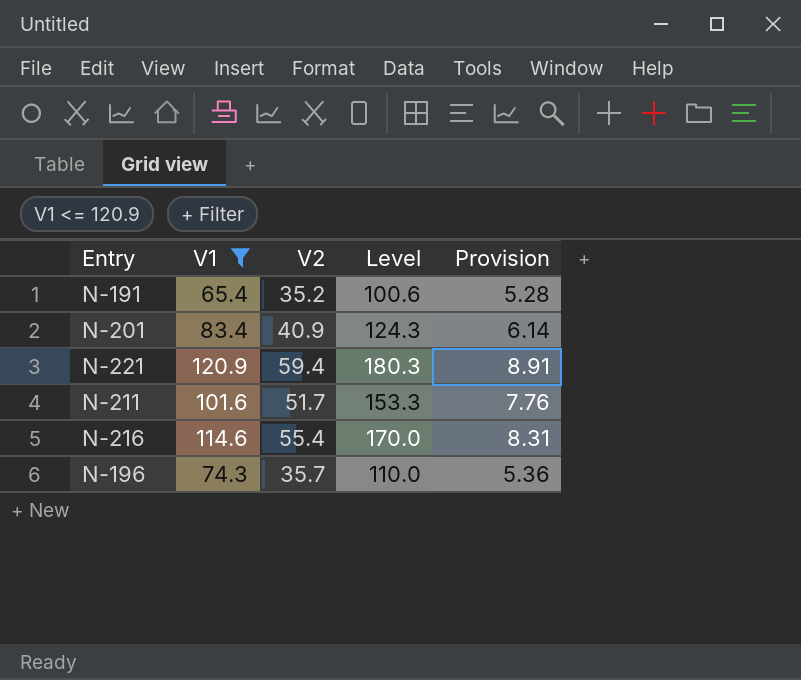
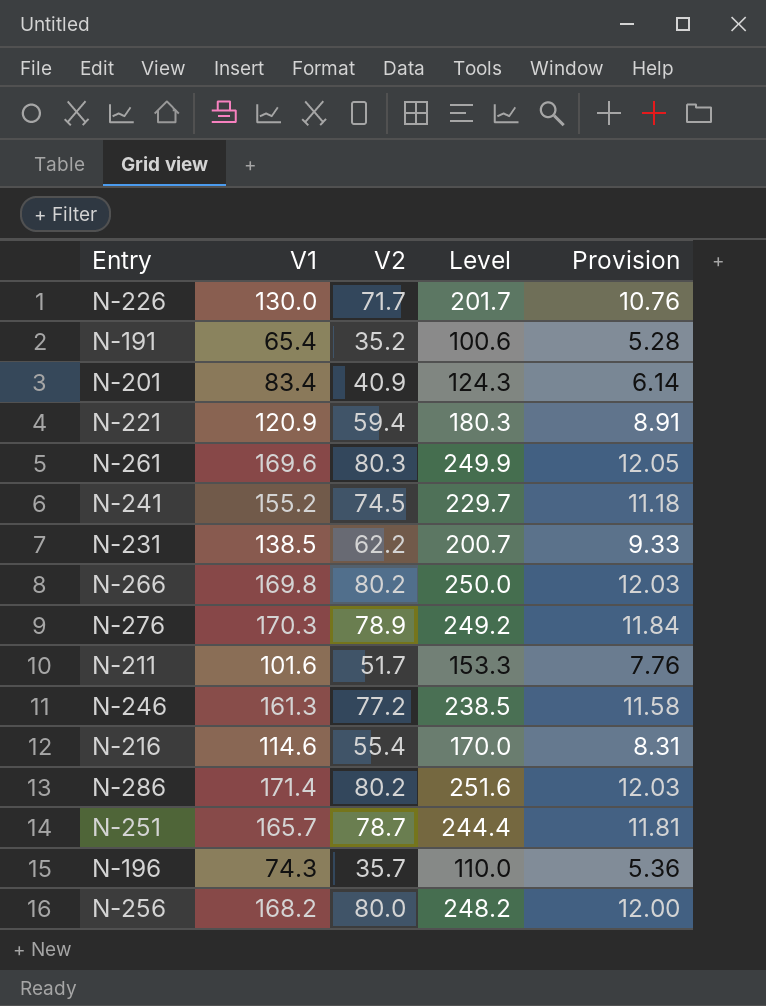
filter: V1 <= 120.9 -> none

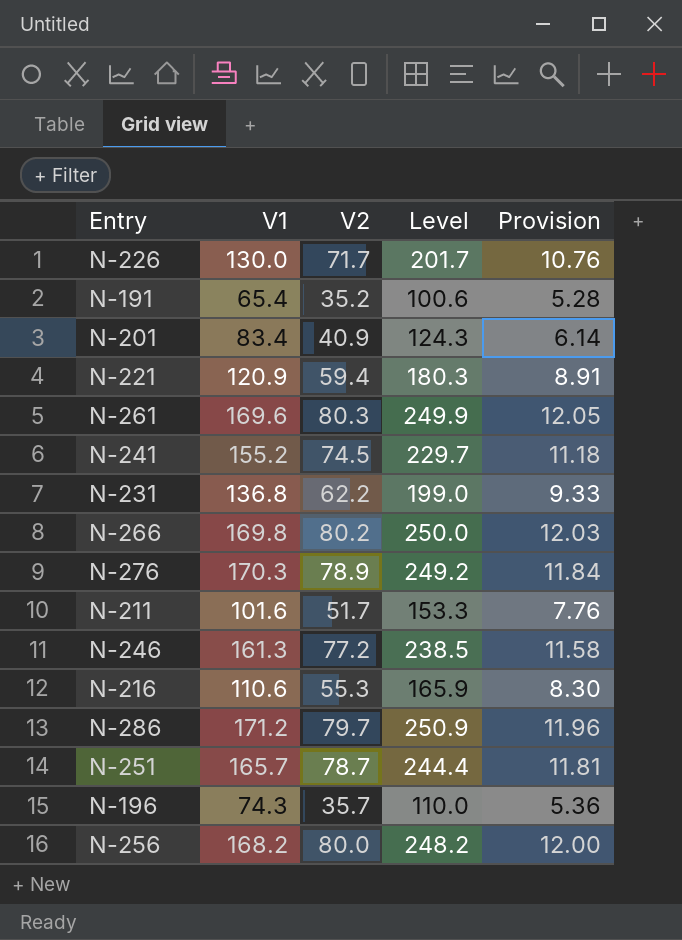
N-231 | V1: 138.5 -> 136.8
N-231 | Level: 200.7 -> 199.0
N-216 | V1: 114.6 -> 110.6
N-216 | V2: 55.4 -> 55.3
N-216 | Level: 170.0 -> 165.9
N-216 | Provision: 8.31 -> 8.30
N-286 | V1: 171.4 -> 171.2
N-286 | V2: 80.2 -> 79.7
N-286 | Level: 251.6 -> 250.9
N-286 | Provision: 12.03 -> 11.96

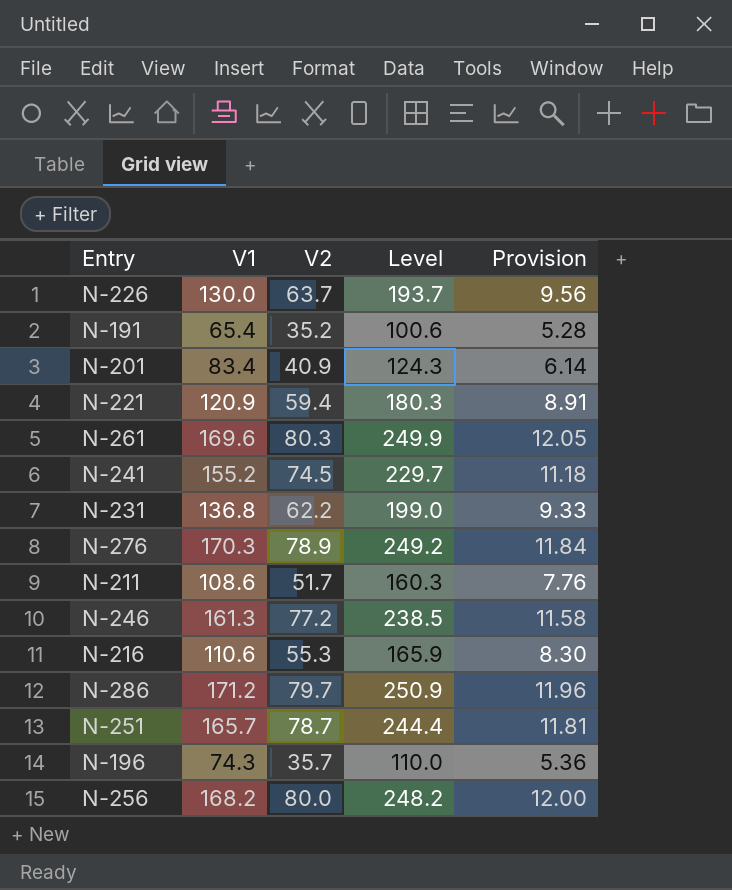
row N-266: 169.8 | 80.2 | 250.0 | 12.03 -> none
N-226 | V2: 71.7 -> 63.7
N-226 | Level: 201.7 -> 193.7
N-226 | Provision: 10.76 -> 9.56
N-211 | V1: 101.6 -> 108.6
N-211 | Level: 153.3 -> 160.3

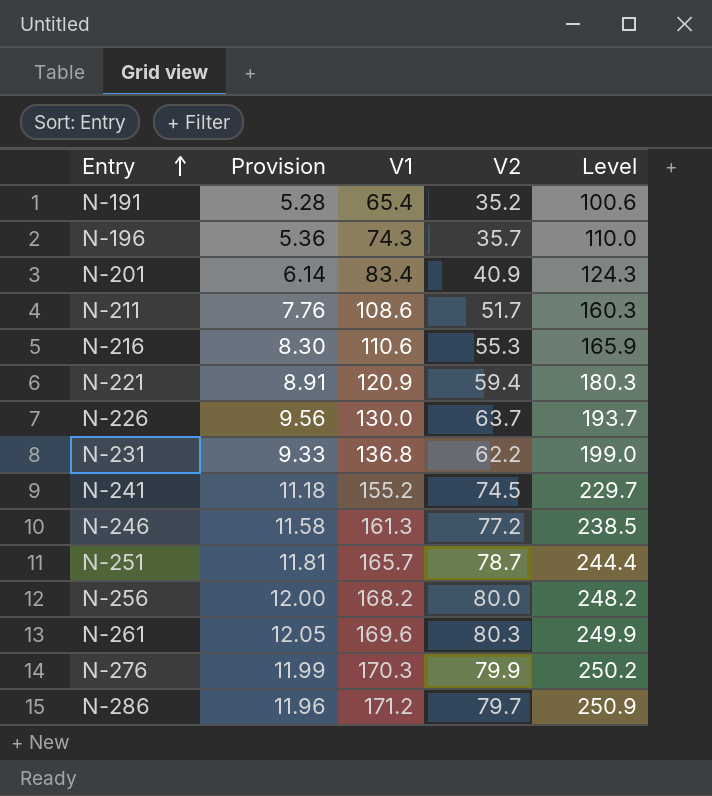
row order: none -> Entry ascending
column Provision | position: 5 -> 2
N-276 | Provision: 11.84 -> 11.99
N-276 | V2: 78.9 -> 79.9
N-276 | Level: 249.2 -> 250.2

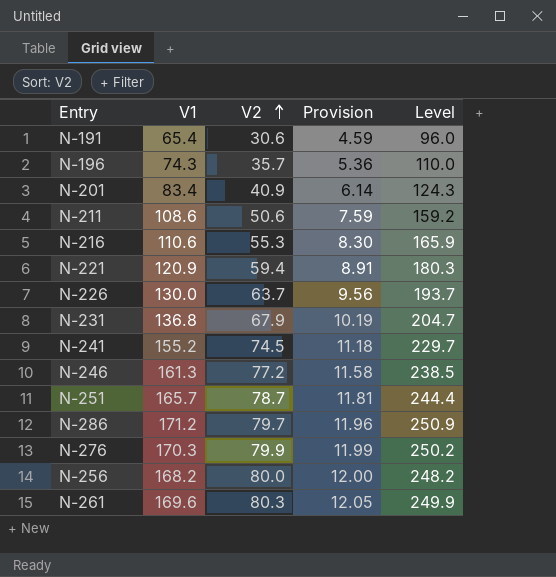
row order: Entry ascending -> V2 ascending
column Provision | position: 2 -> 4
N-191 | V2: 35.2 -> 30.6
N-191 | Provision: 5.28 -> 4.59
N-191 | Level: 100.6 -> 96.0
N-211 | V2: 51.7 -> 50.6
N-211 | Provision: 7.76 -> 7.59
N-211 | Level: 160.3 -> 159.2
N-231 | V2: 62.2 -> 67.9
N-231 | Provision: 9.33 -> 10.19
N-231 | Level: 199.0 -> 204.7

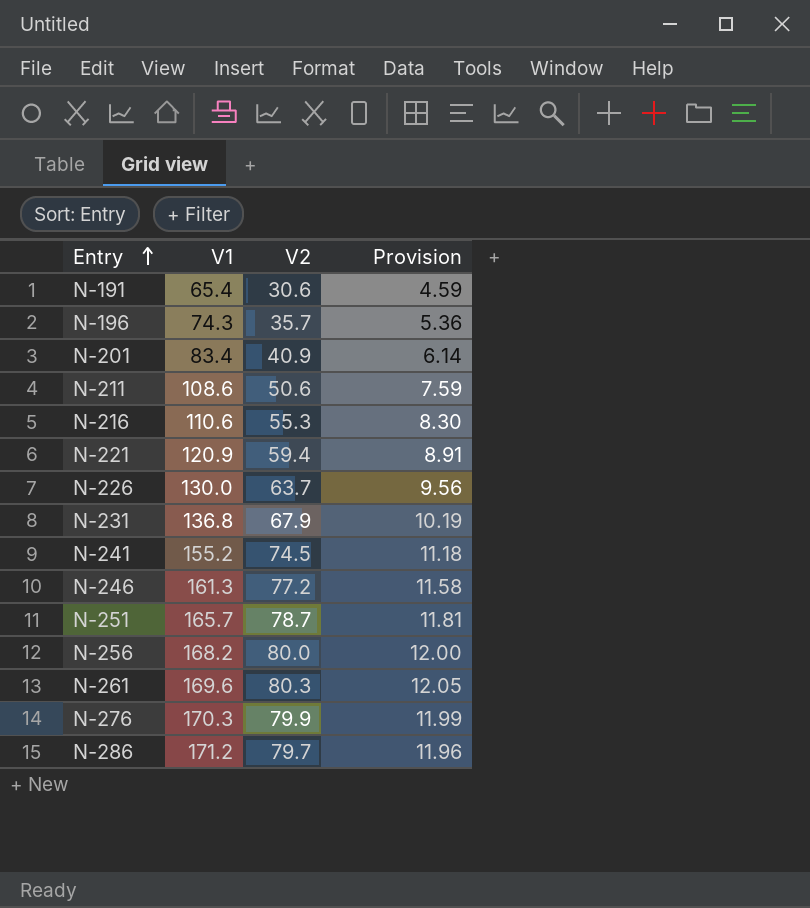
row order: V2 ascending -> Entry ascending
column Level | formula: [V1] + [V2] -> none

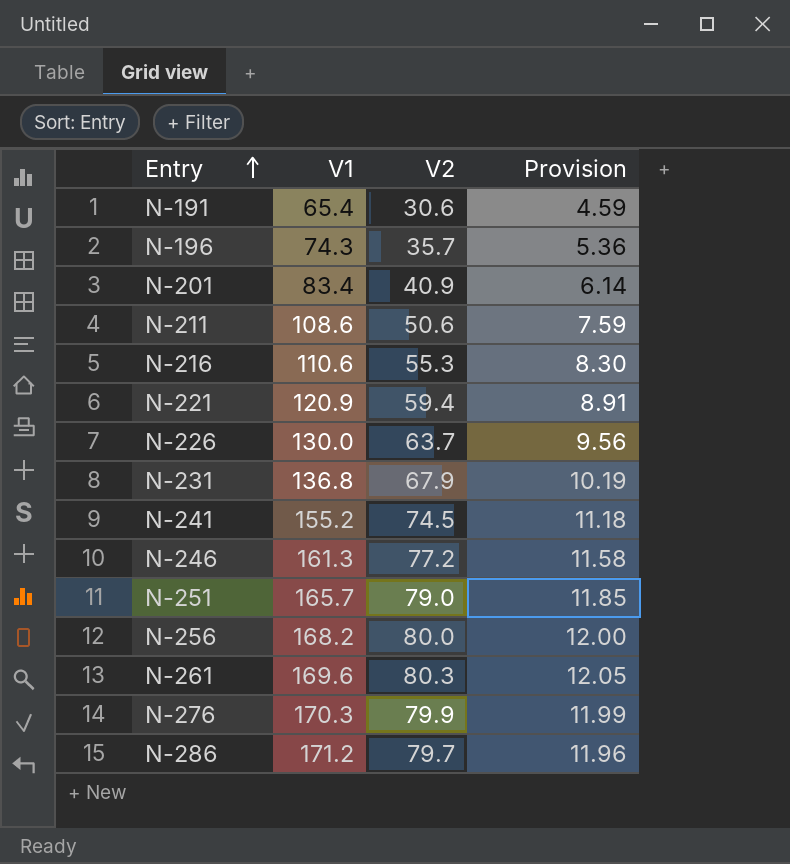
N-251 | V2: 78.7 -> 79.0
N-251 | Provision: 11.81 -> 11.85

